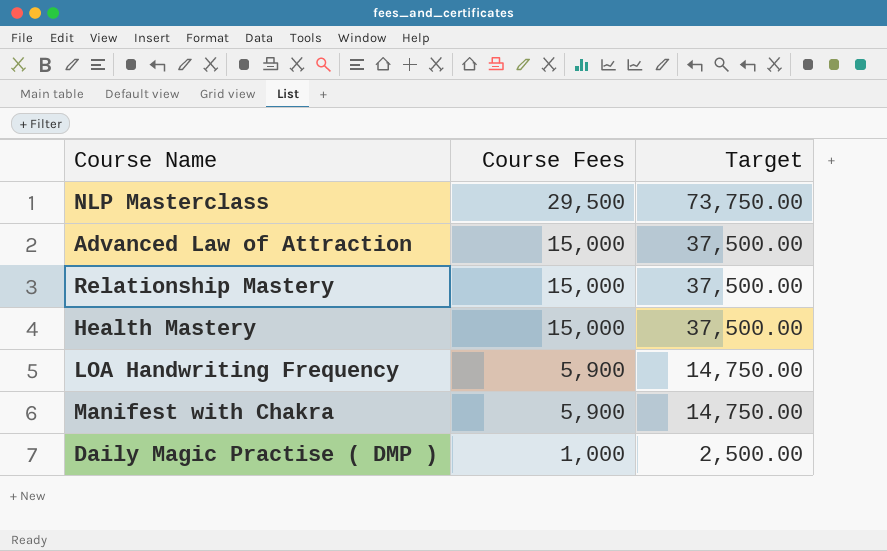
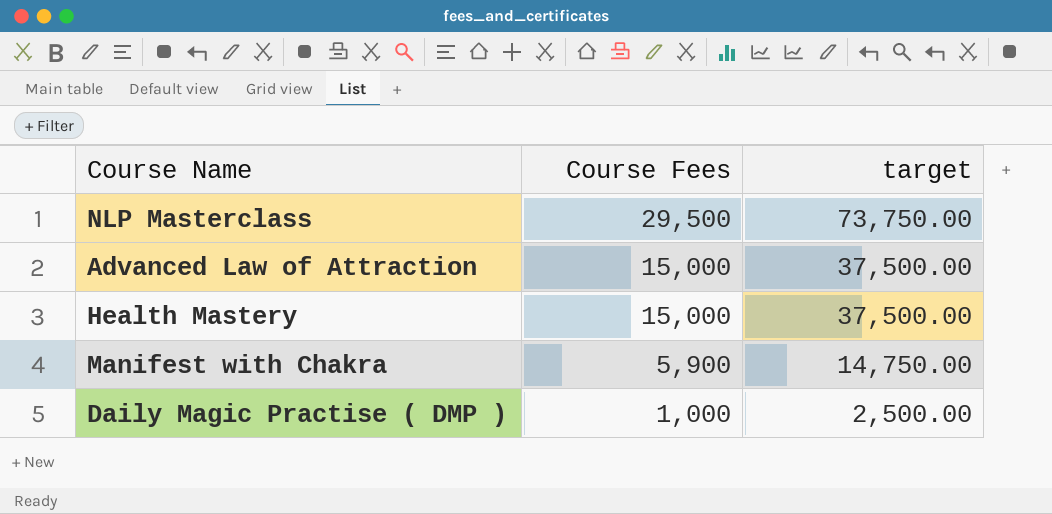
column name: Target -> target
row Relationship Mastery: 15,000 | 37,500.00 -> none
row LOA Handwriting Frequency: 5,900 | 14,750.00 -> none

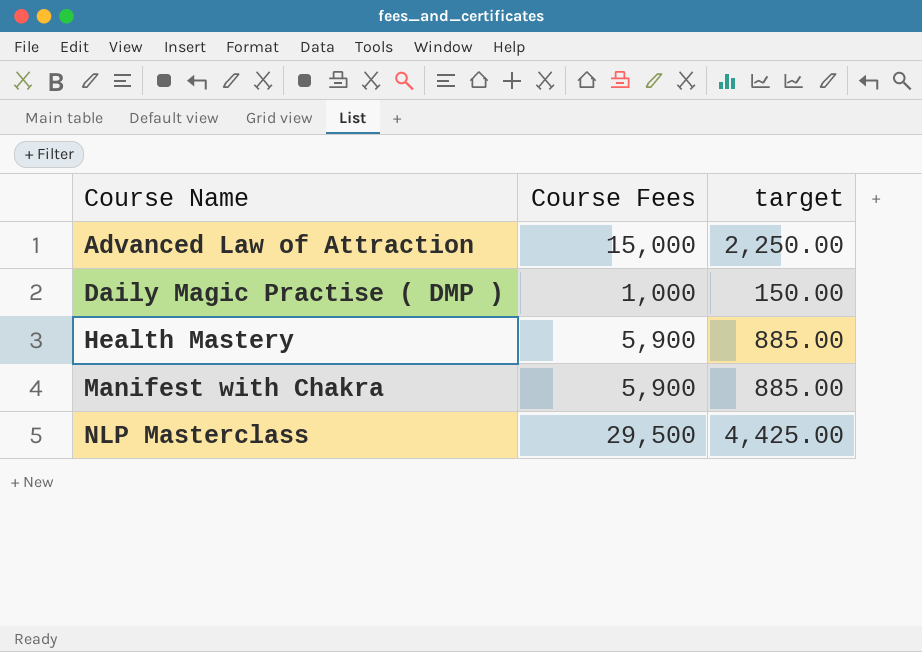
row order: Course Fees descending -> Course Name ascending
column target | formula: [Course Fees] * 2.5 -> [Course Fees] * 0.15
Health Mastery | Course Fees: 15,000 -> 5,900

